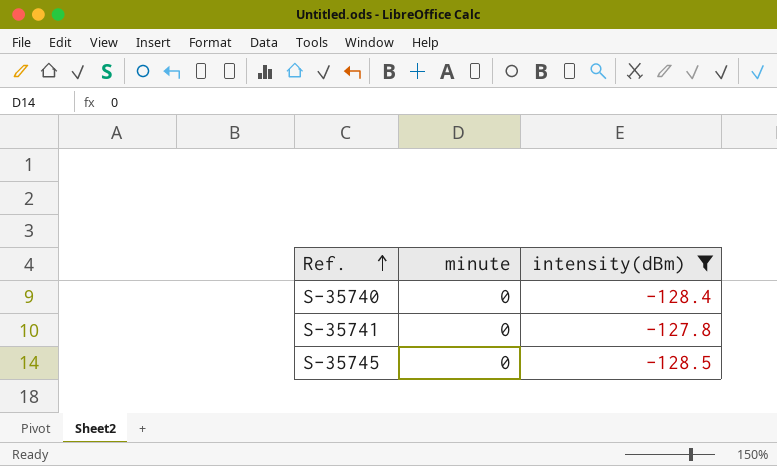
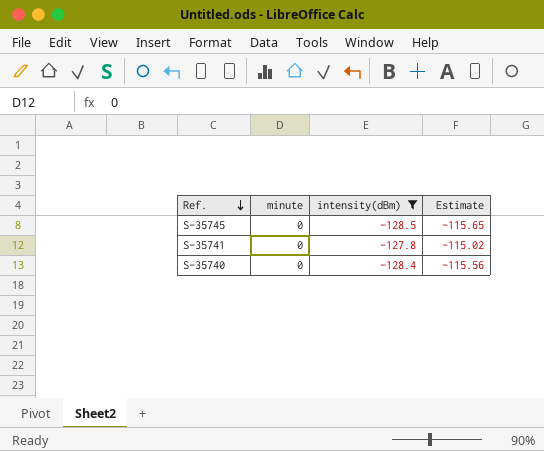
row order: Ref. ascending -> Ref. descending
column Estimate | formula: none -> [intensity(dBm)] * 0.9

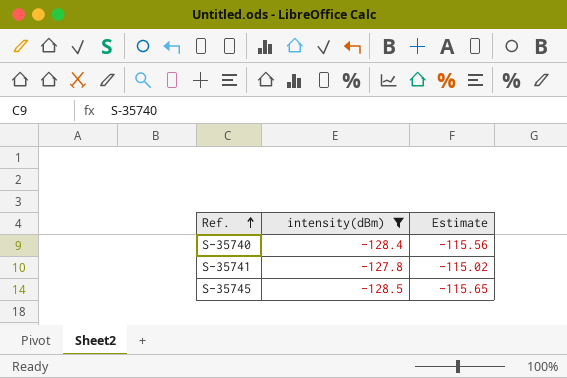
row order: Ref. descending -> Ref. ascending
column minute | position: 2 -> none

